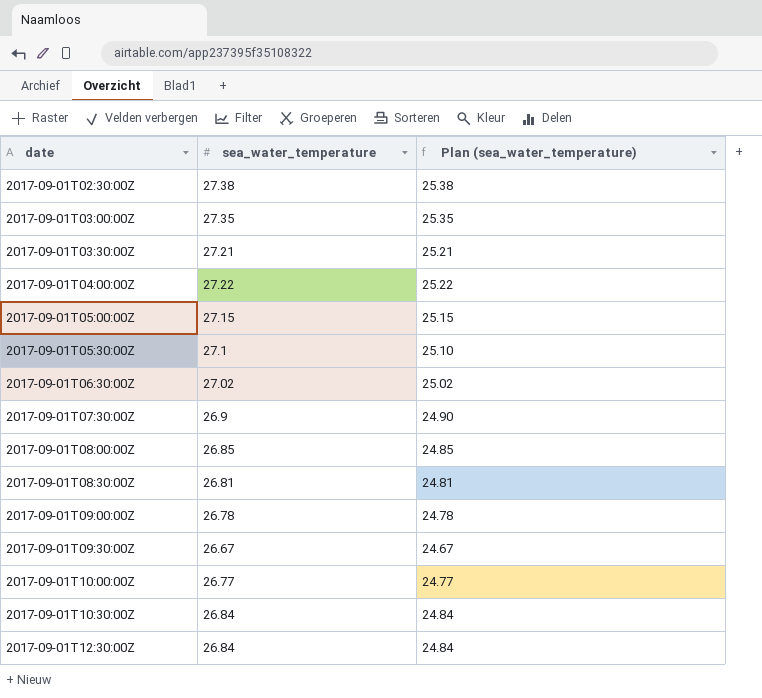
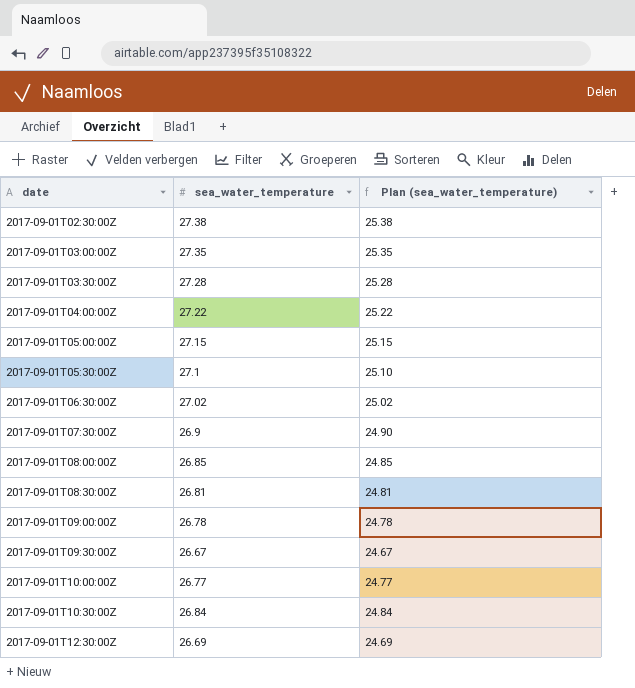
2017-09-01T03:30:00Z | sea_water_temperature: 27.21 -> 27.28
2017-09-01T03:30:00Z | Plan (sea_water_temperature): 25.21 -> 25.28
2017-09-01T12:30:00Z | sea_water_temperature: 26.84 -> 26.69
2017-09-01T12:30:00Z | Plan (sea_water_temperature): 24.84 -> 24.69

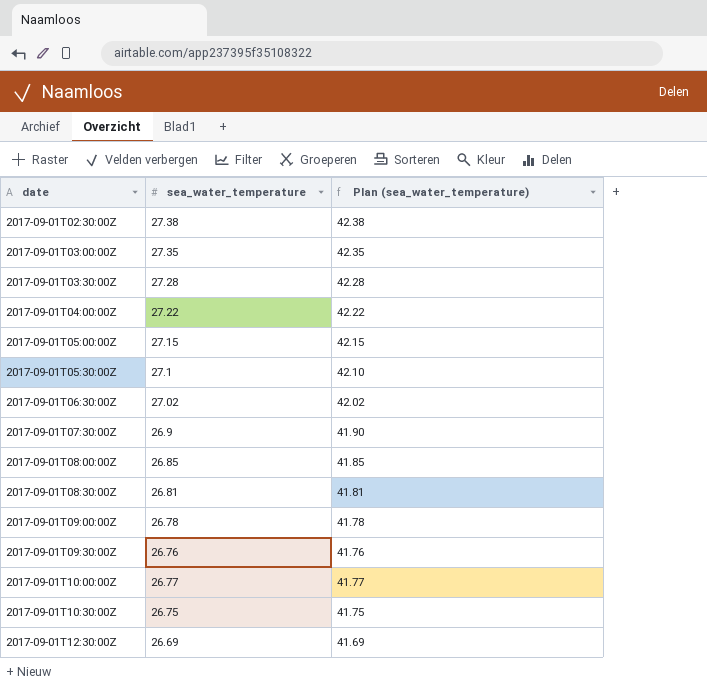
column Plan (sea_water_temperature) | formula: [sea_water_temperature] - 2 -> [sea_water_temperature] + 15
2017-09-01T09:30:00Z | sea_water_temperature: 26.67 -> 26.76
2017-09-01T10:30:00Z | sea_water_temperature: 26.84 -> 26.75

